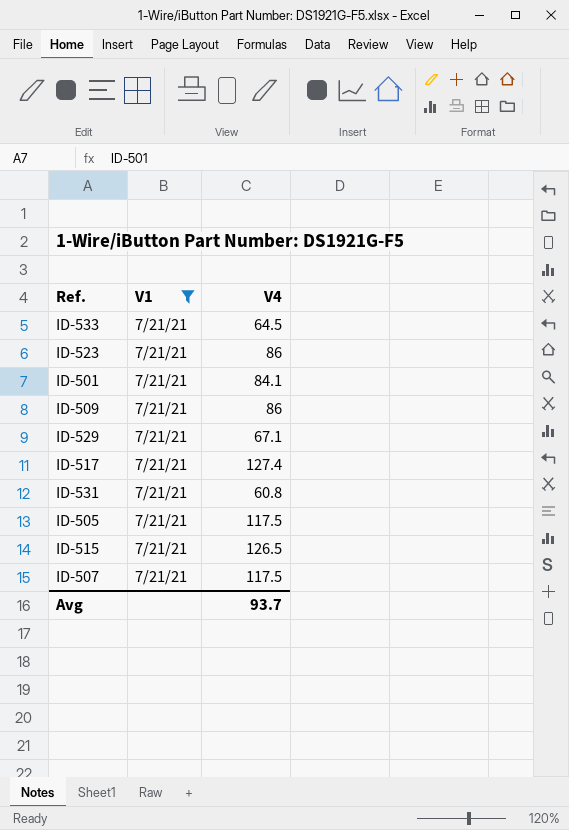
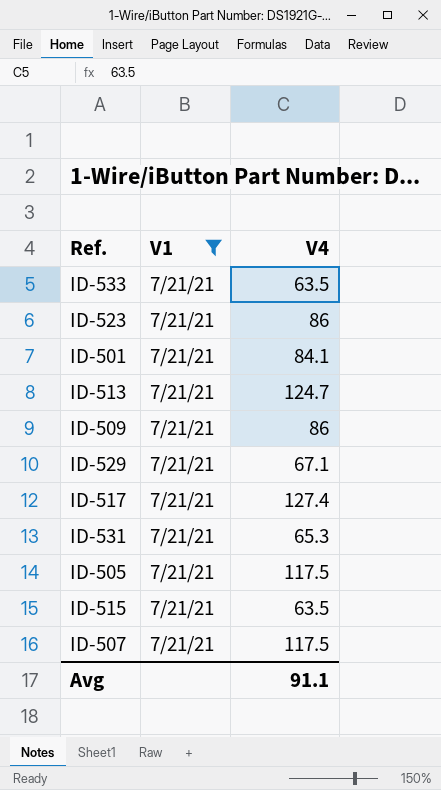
ID-533 | V4: 64.5 -> 63.5
row ID-513: none -> 7/21/21 | 124.7
ID-531 | V4: 60.8 -> 65.3
ID-515 | V4: 126.5 -> 63.5
Avg | V4: 93.7 -> 91.1

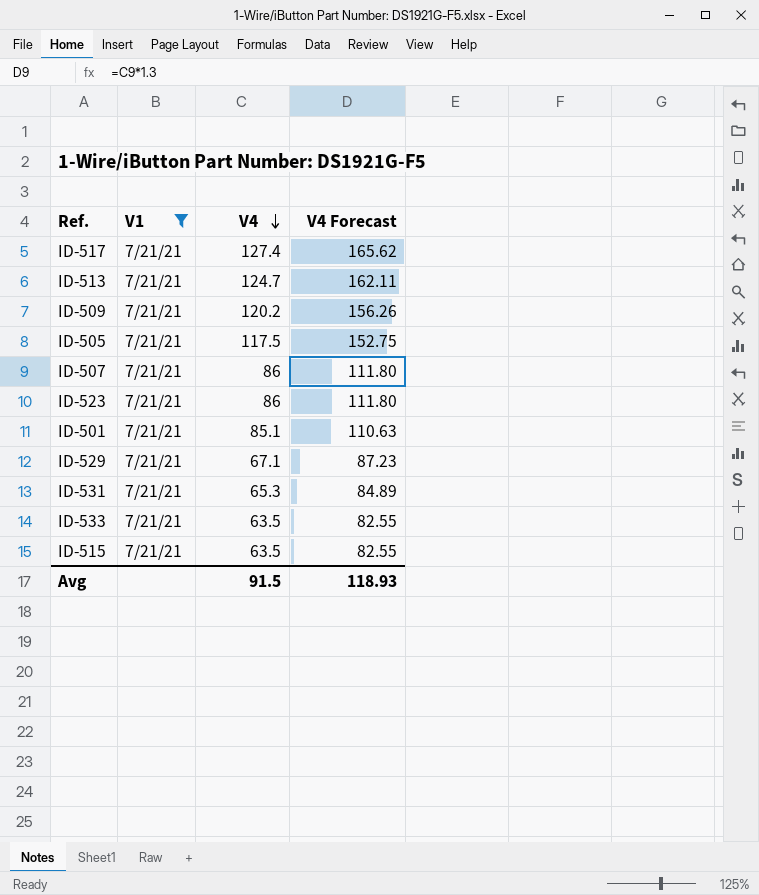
row order: none -> V4 descending
column V4 Forecast | formula: none -> [V4] * 1.3
ID-509 | V4: 86 -> 120.2
ID-507 | V4: 117.5 -> 86
ID-501 | V4: 84.1 -> 85.1
Avg | V4: 91.1 -> 91.5

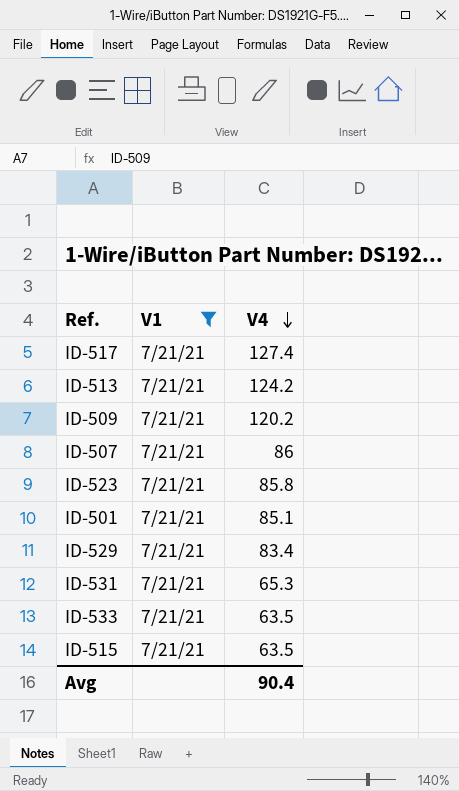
column V4 Forecast | formula: [V4] * 1.3 -> none
row ID-505: 7/21/21 | 117.5 | 152.75 -> none
ID-513 | V4: 124.7 -> 124.2
ID-523 | V4: 86 -> 85.8
ID-529 | V4: 67.1 -> 83.4
Avg | V4: 91.5 -> 90.4

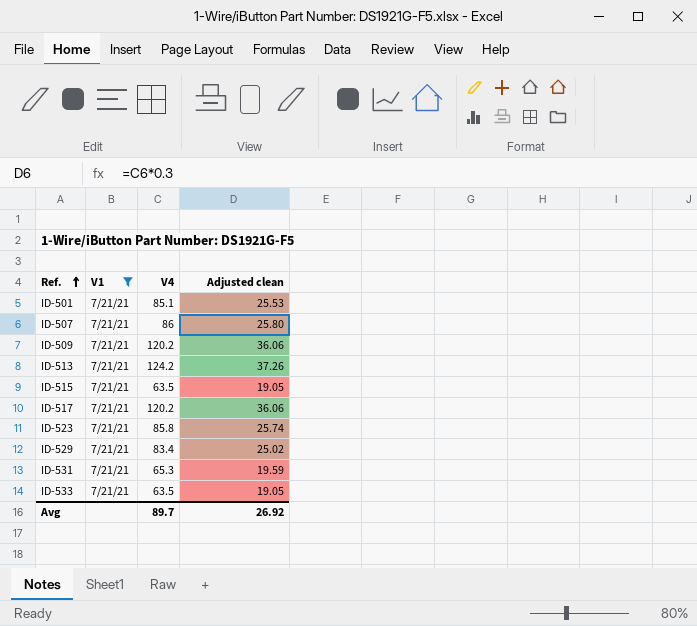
row order: V4 descending -> Ref. ascending
column Adjusted clean | formula: none -> [V4] * 0.3
ID-517 | V4: 127.4 -> 120.2
Avg | V4: 90.4 -> 89.7

